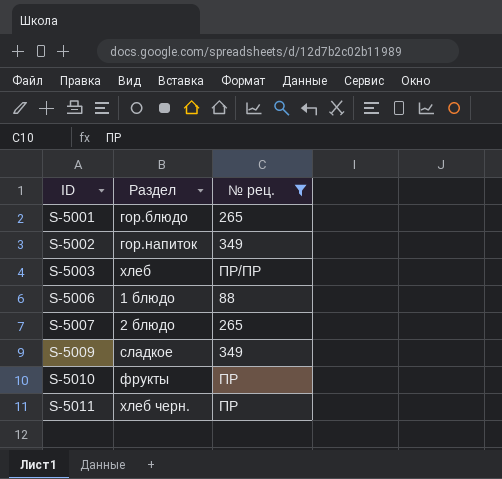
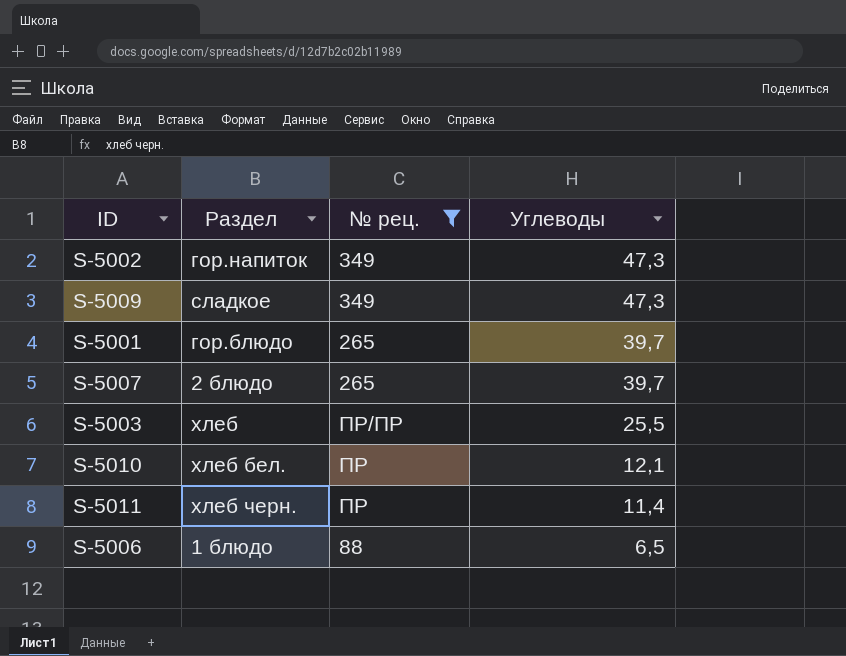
row order: ID ascending -> Углеводы descending
column Углеводы | position: none -> 4
S-5010 | Раздел: фрукты -> хлеб бел.

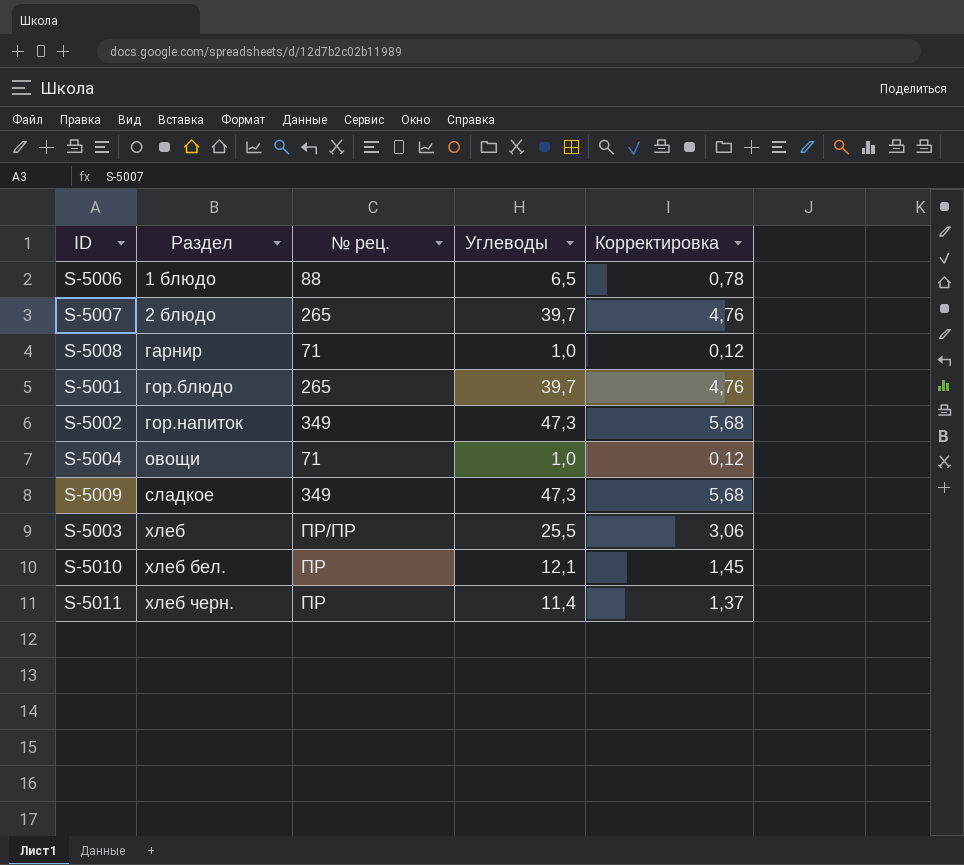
filter: № рец. != 71 -> none
row order: Углеводы descending -> Раздел ascending
column Корректировка | formula: none -> [Углеводы] * 0,12

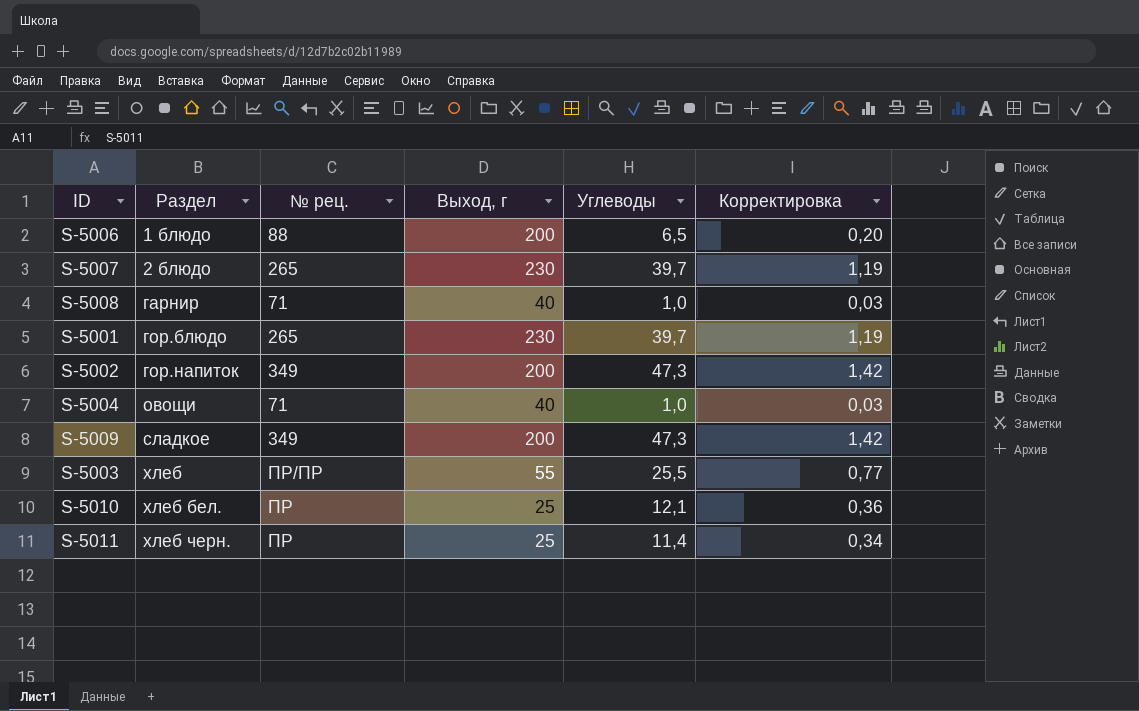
column Выход, г | position: none -> 4
column Корректировка | formula: [Углеводы] * 0,12 -> [Углеводы] * 0,03

